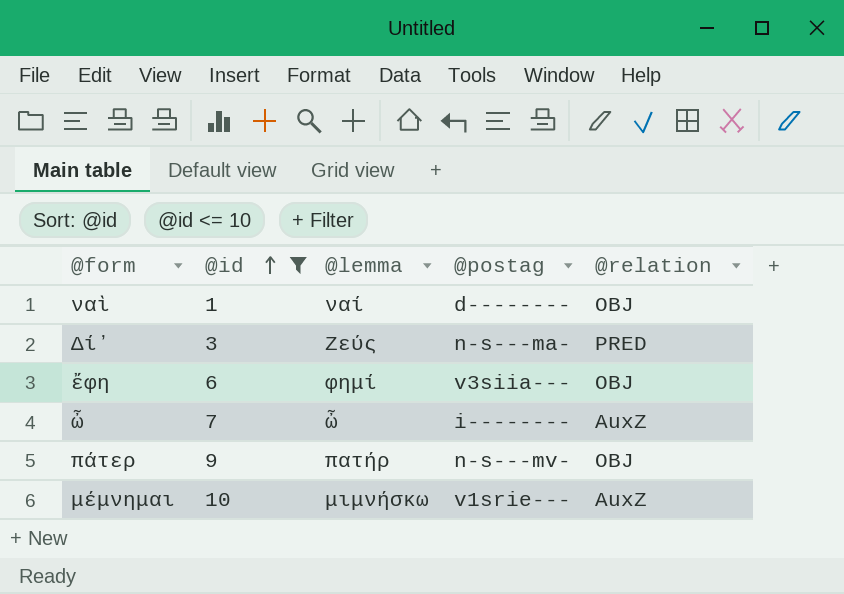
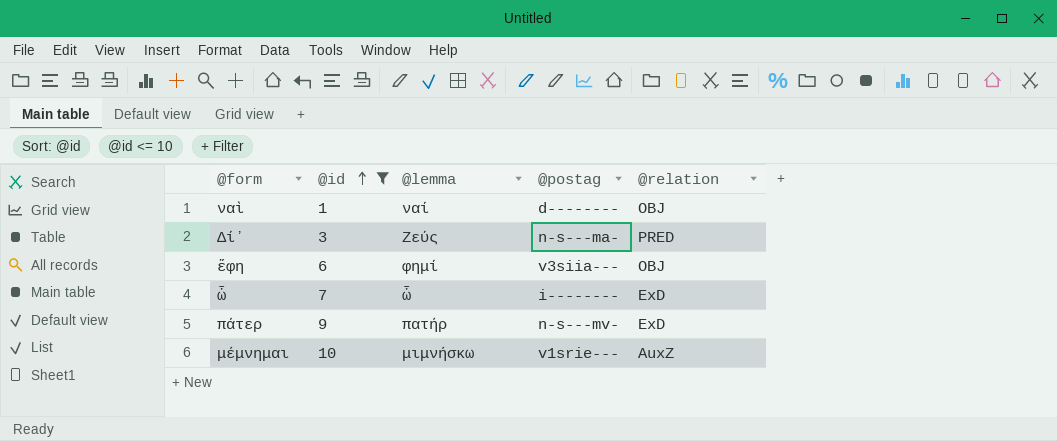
ὦ | @relation: AuxZ -> ExD
πάτερ | @relation: OBJ -> ExD

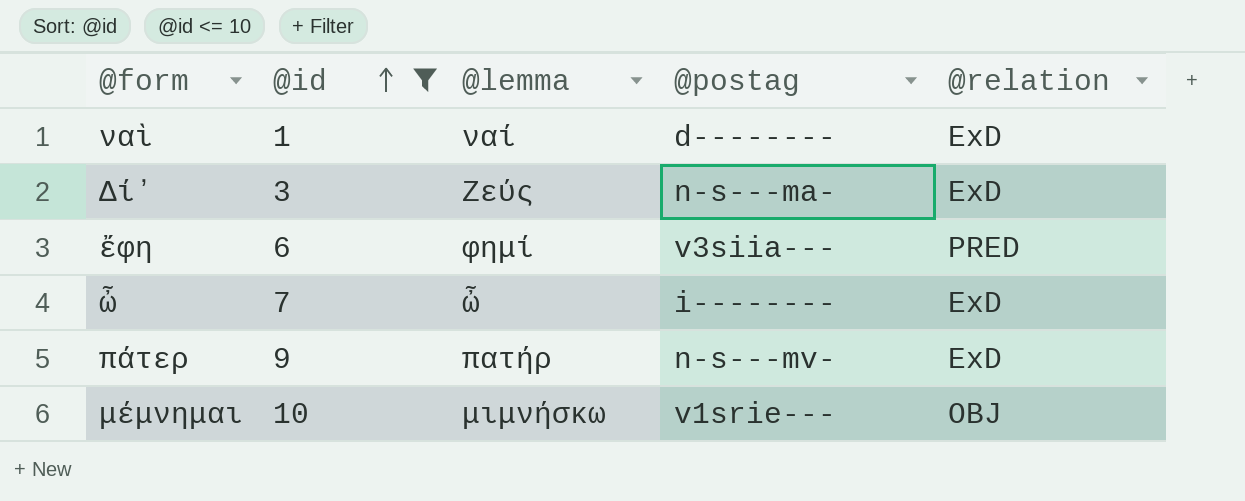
ναὶ | @relation: OBJ -> ExD
Δίʼ | @relation: PRED -> ExD
ἔφη | @relation: OBJ -> PRED
μέμνημαι | @relation: AuxZ -> OBJ

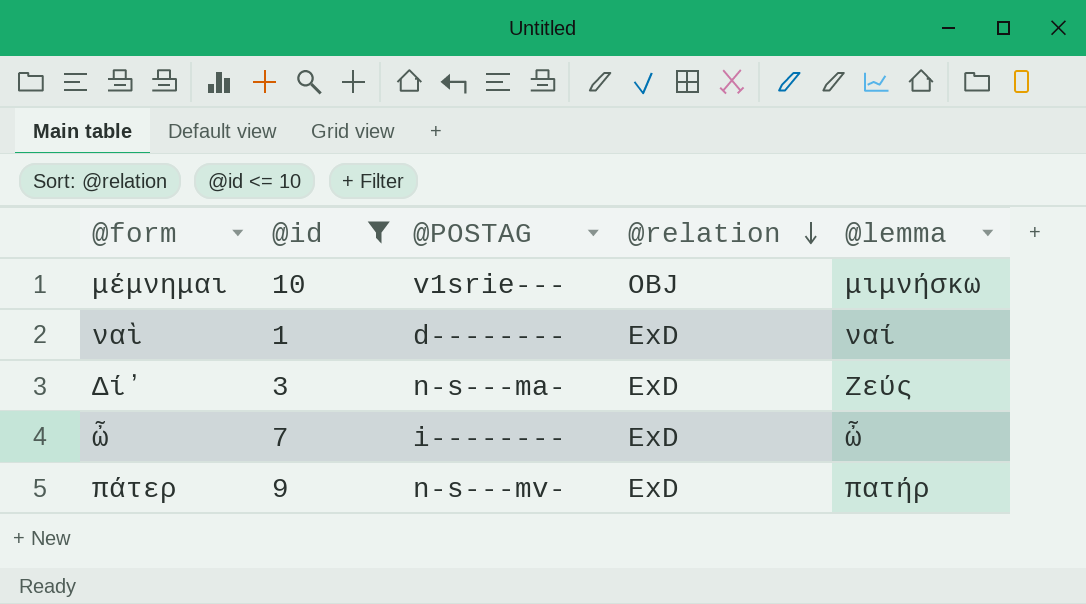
row order: @id ascending -> @relation descending
column name: @postag -> @POSTAG
column @lemma | position: 3 -> 5
row ἔφη: 6 | φημί | v3siia--- | PRED -> none

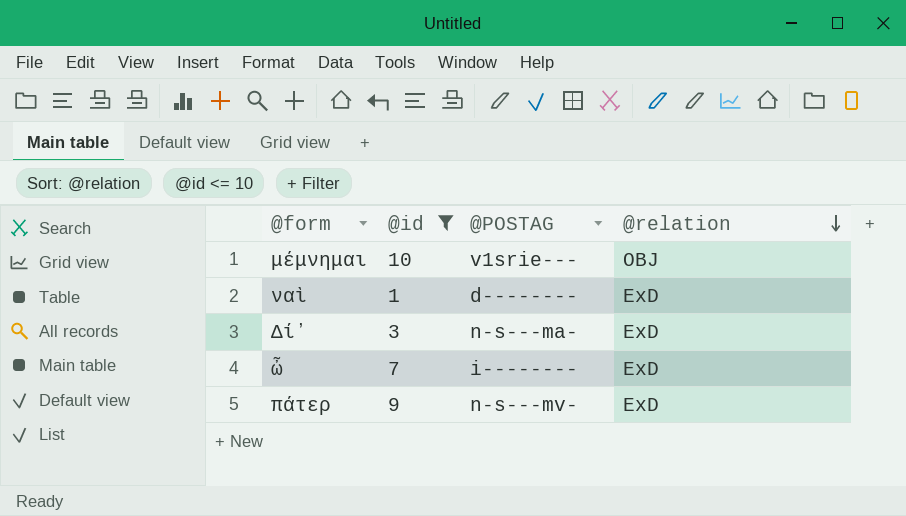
column @lemma | position: 5 -> none

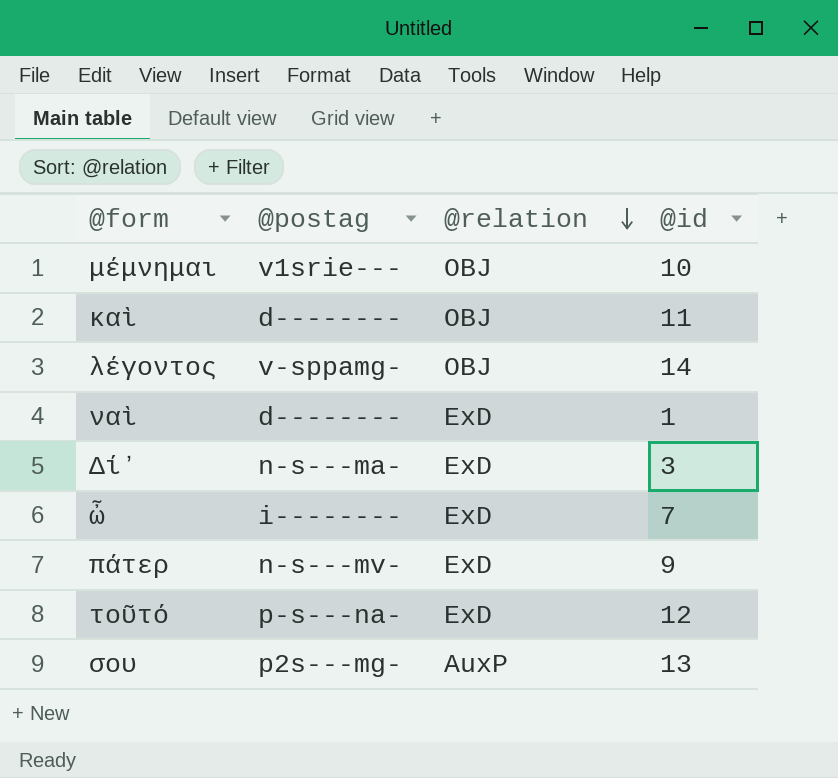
filter: @id <= 10 -> none
column name: @POSTAG -> @postag
column @id | position: 2 -> 4

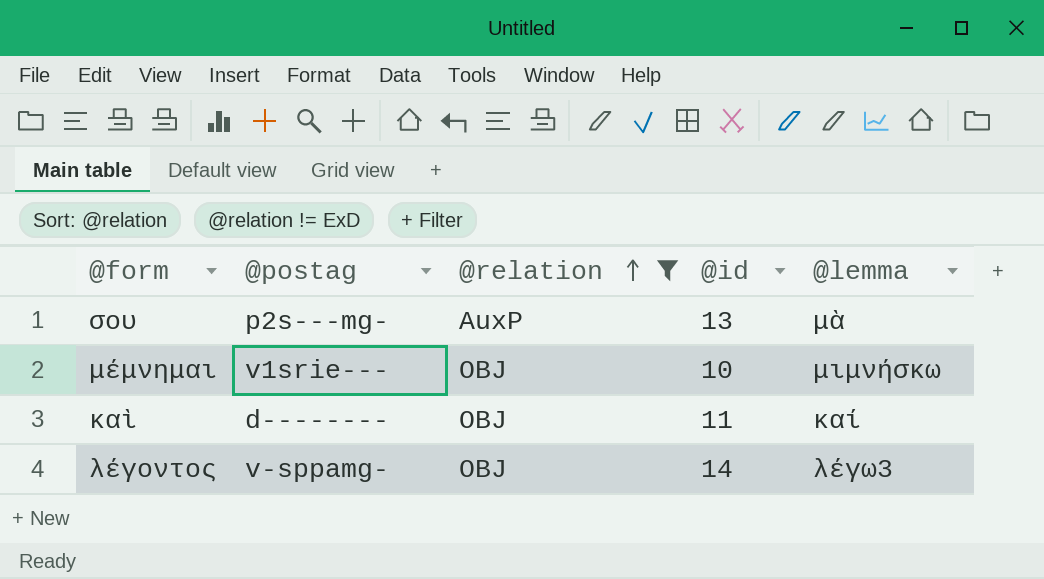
filter: none -> @relation != ExD
row order: @relation descending -> @relation ascending
column @lemma | position: none -> 5

